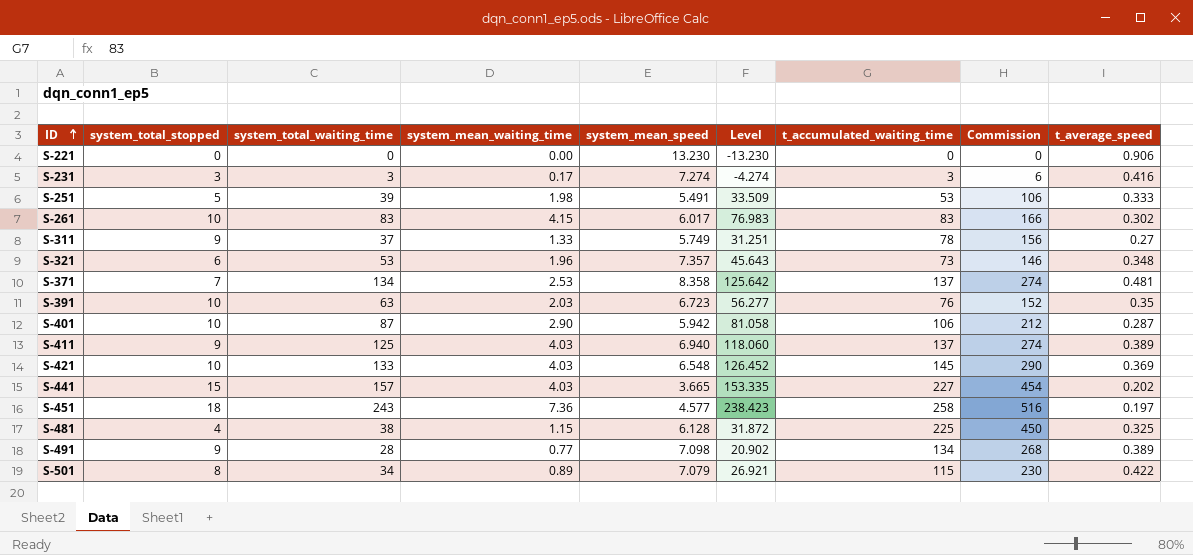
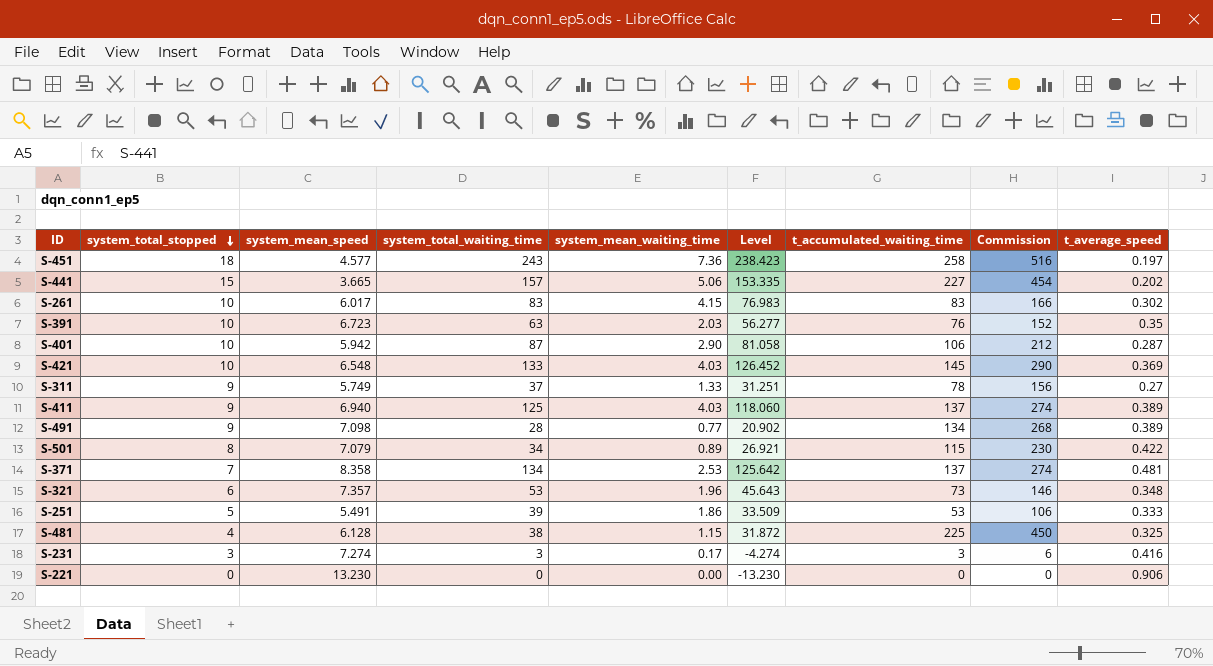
row order: ID ascending -> system_total_stopped descending
column system_mean_speed | position: 5 -> 3
S-441 | system_mean_waiting_time: 4.03 -> 5.06
S-251 | system_mean_waiting_time: 1.98 -> 1.86

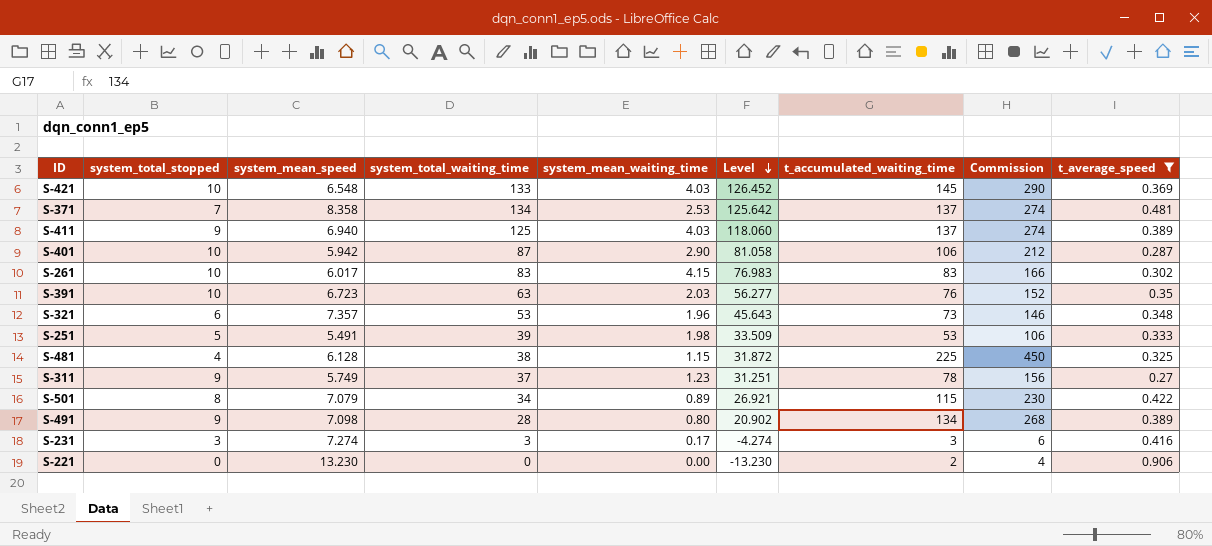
filter: none -> t_average_speed >= 0.27
row order: system_total_stopped descending -> Level descending
S-251 | system_mean_waiting_time: 1.86 -> 1.98
S-311 | system_mean_waiting_time: 1.33 -> 1.23
S-491 | system_mean_waiting_time: 0.77 -> 0.80
S-221 | t_accumulated_waiting_time: 0 -> 2
S-221 | Commission: 0 -> 4

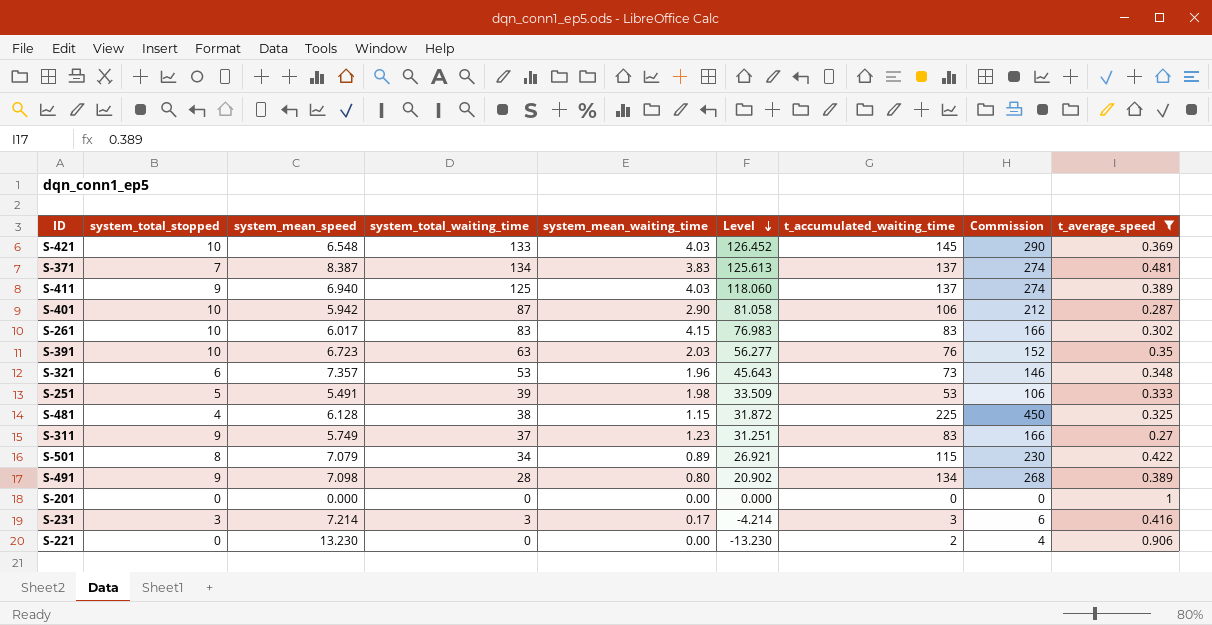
S-371 | system_mean_speed: 8.358 -> 8.387
S-371 | system_mean_waiting_time: 2.53 -> 3.83
S-371 | Level: 125.642 -> 125.613
S-311 | t_accumulated_waiting_time: 78 -> 83
S-311 | Commission: 156 -> 166
row S-201: none -> 0 | 0.000 | 0 | 0.00 | 0.000 | 0 | 0 | 1
S-231 | system_mean_speed: 7.274 -> 7.214
S-231 | Level: -4.274 -> -4.214

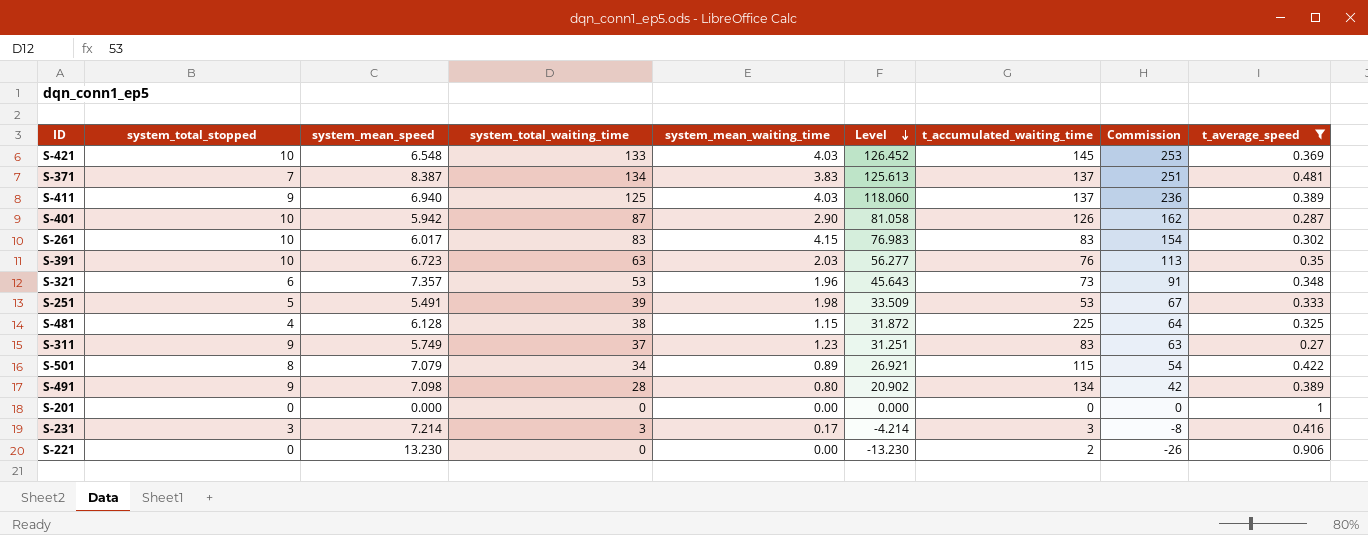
column Commission | formula: [t_accumulated_waiting_time] * 2 -> [Level] * 2
S-401 | t_accumulated_waiting_time: 106 -> 126

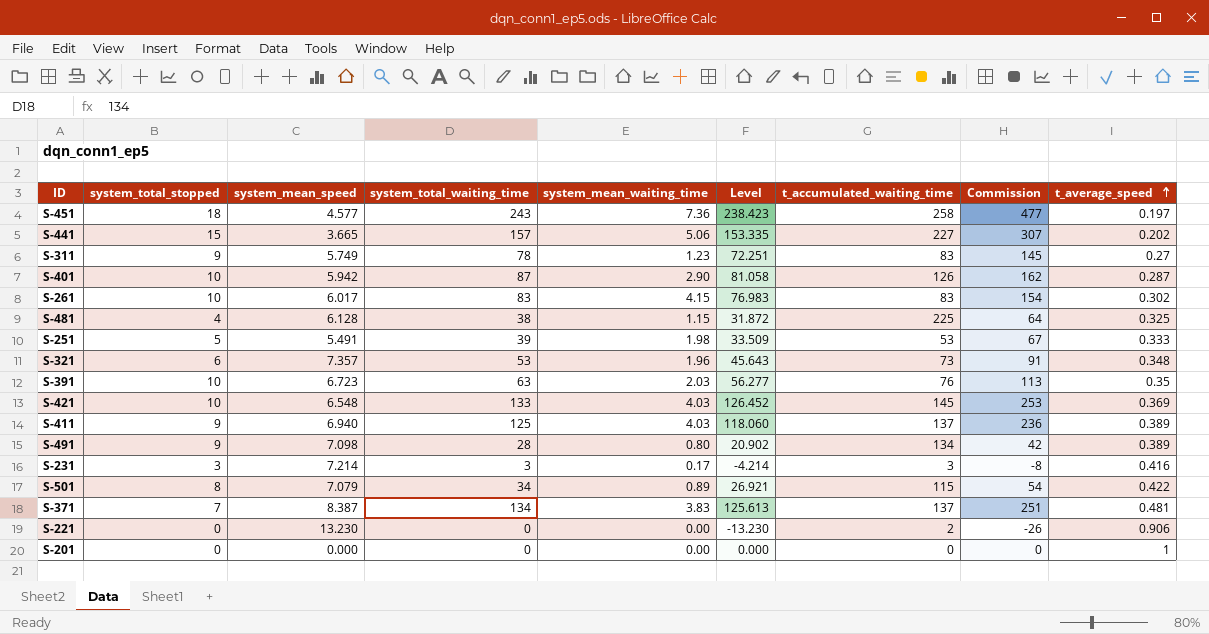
filter: t_average_speed >= 0.27 -> none
row order: Level descending -> t_average_speed ascending
S-311 | system_total_waiting_time: 37 -> 78
S-311 | Level: 31.251 -> 72.251
S-311 | Commission: 63 -> 145

